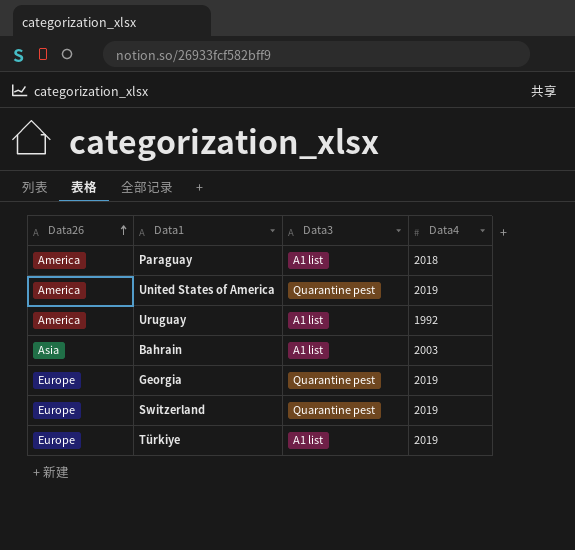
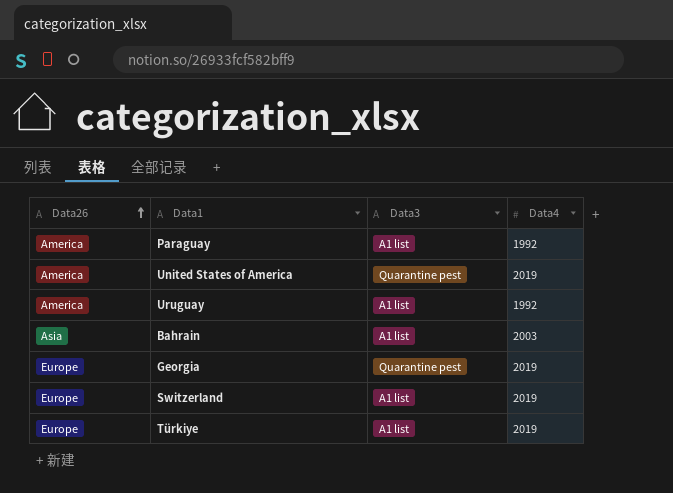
Paraguay | Data4: 2018 -> 1992
Switzerland | Data3: Quarantine pest -> A1 list

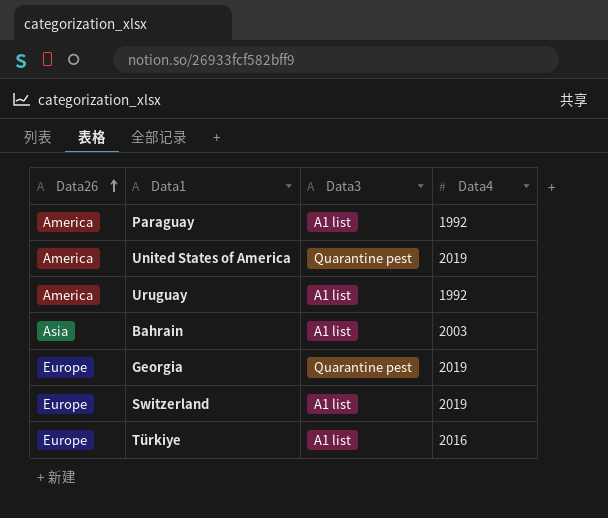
Türkiye | Data4: 2019 -> 2016

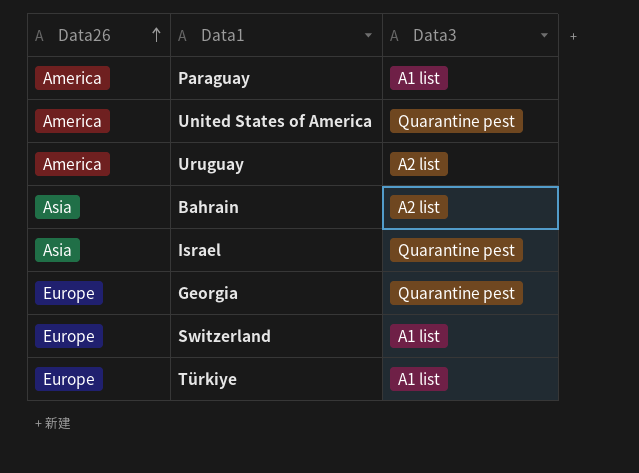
column Data4 | position: 4 -> none
Uruguay | Data3: A1 list -> A2 list
Bahrain | Data3: A1 list -> A2 list
row Israel: none -> Asia | Quarantine pest

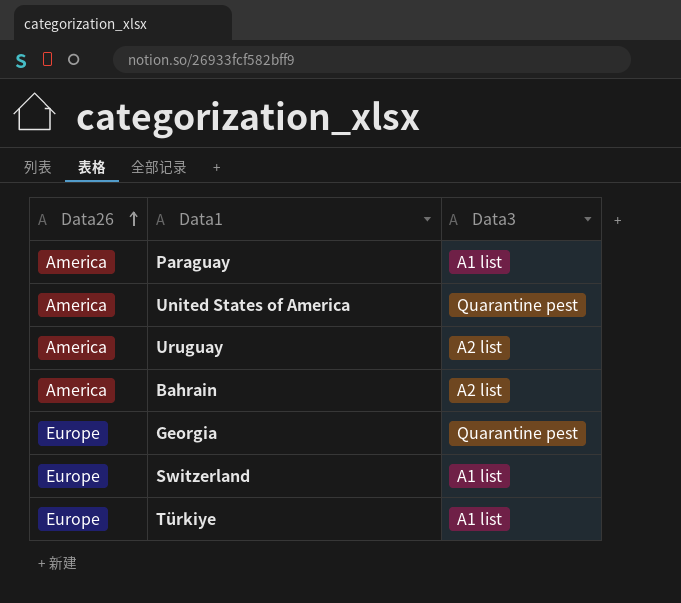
row Israel: Asia | Quarantine pest -> none
Bahrain | Data26: Asia -> America

